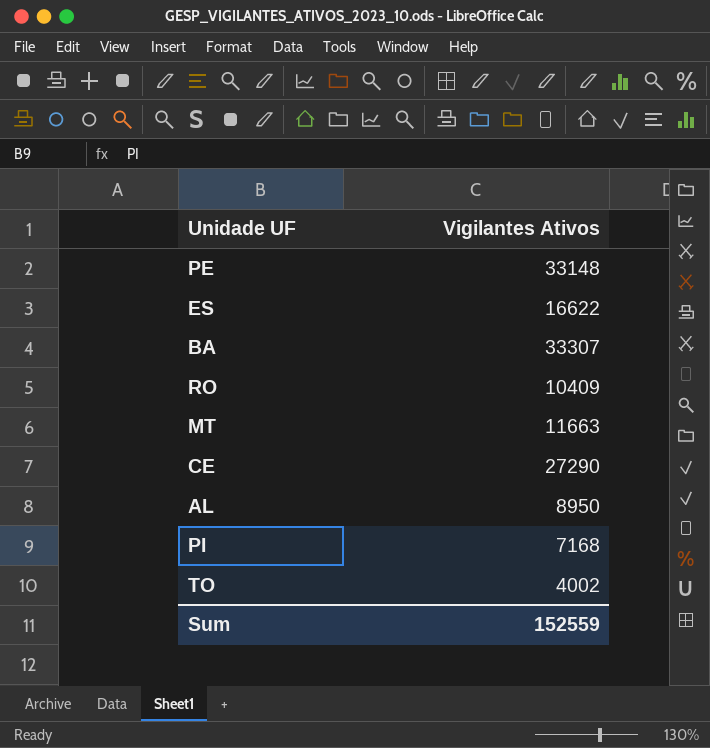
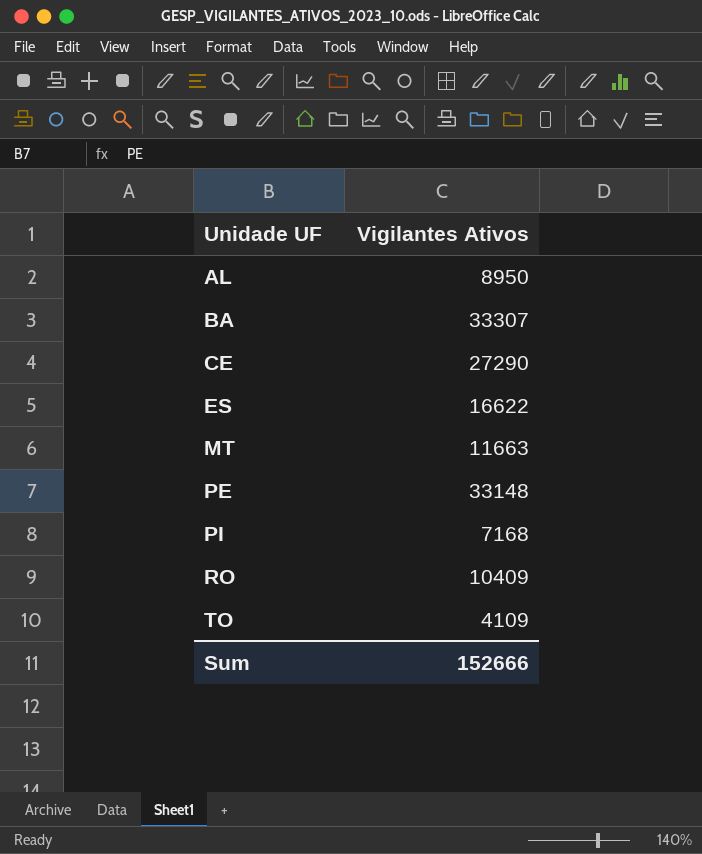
row order: none -> Unidade UF ascending
TO | Vigilantes Ativos: 4002 -> 4109
Sum | Vigilantes Ativos: 152559 -> 152666

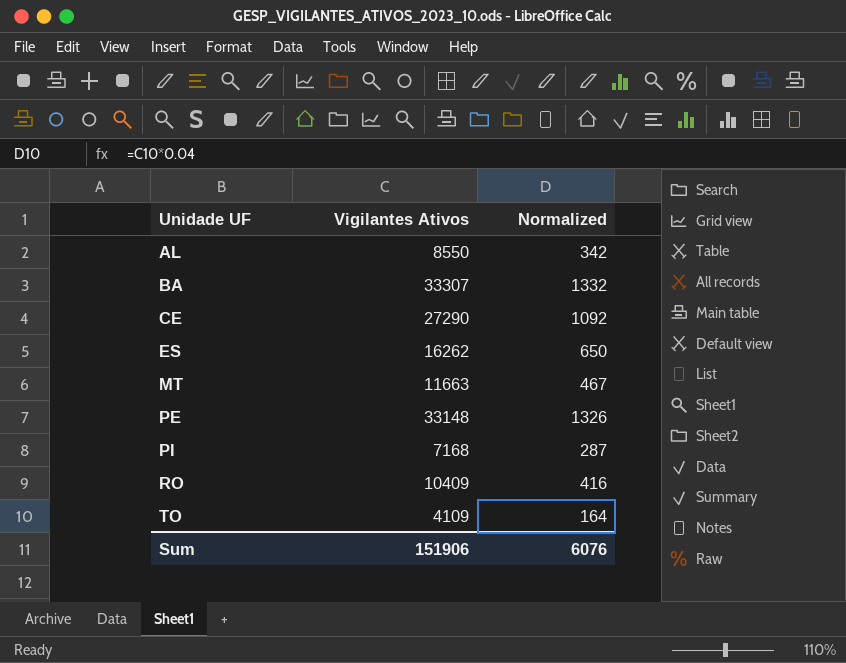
column Normalized | formula: none -> [Vigilantes Ativos] * 0.04
AL | Vigilantes Ativos: 8950 -> 8550
ES | Vigilantes Ativos: 16622 -> 16262
Sum | Vigilantes Ativos: 152666 -> 151906

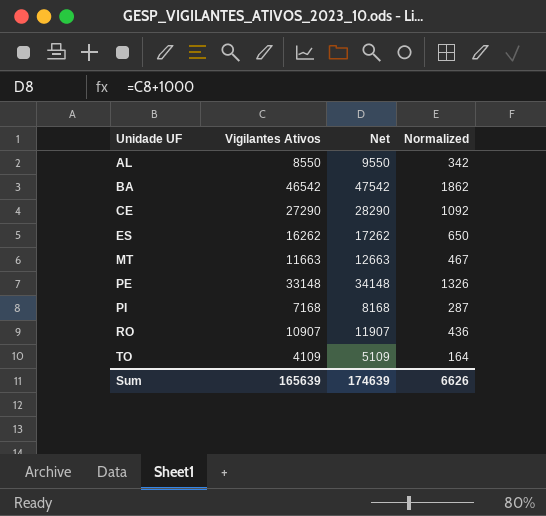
column Net | formula: none -> [Vigilantes Ativos] + 1000
BA | Vigilantes Ativos: 33307 -> 46542
BA | Normalized: 1332 -> 1862
RO | Vigilantes Ativos: 10409 -> 10907
RO | Normalized: 416 -> 436
Sum | Vigilantes Ativos: 151906 -> 165639
Sum | Normalized: 6076 -> 6626

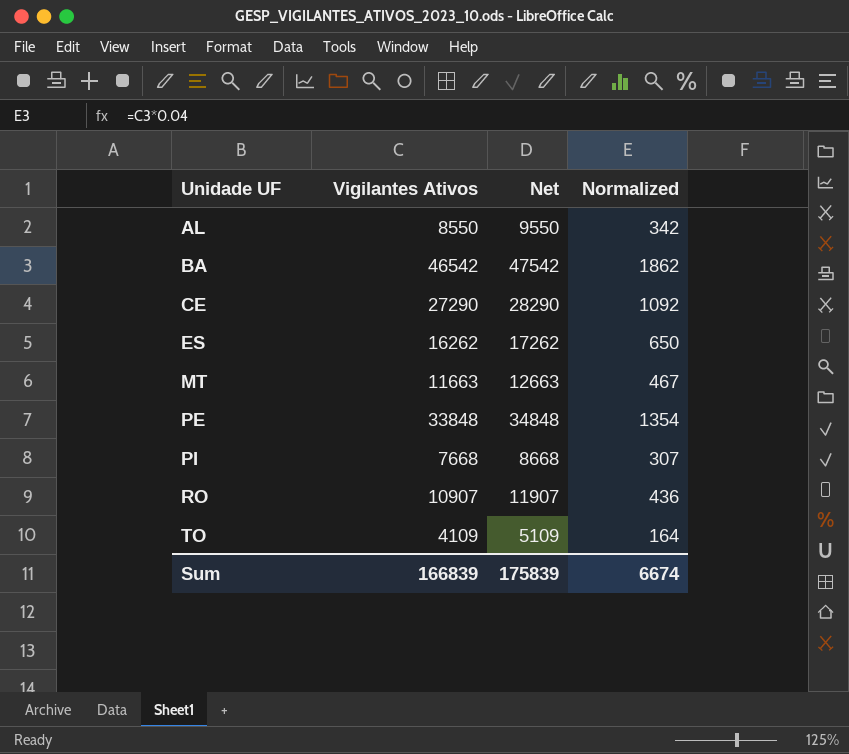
PE | Vigilantes Ativos: 33148 -> 33848
PE | Net: 34148 -> 34848
PE | Normalized: 1326 -> 1354
PI | Vigilantes Ativos: 7168 -> 7668
PI | Net: 8168 -> 8668
PI | Normalized: 287 -> 307
Sum | Vigilantes Ativos: 165639 -> 166839
Sum | Net: 174639 -> 175839
Sum | Normalized: 6626 -> 6674

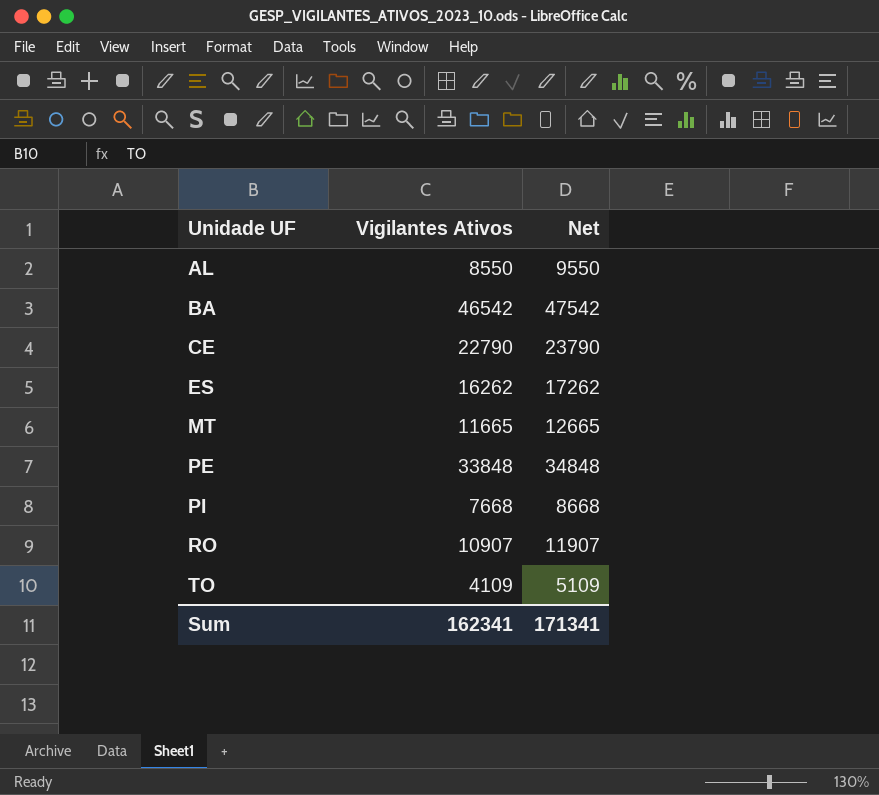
column Normalized | formula: [Vigilantes Ativos] * 0.04 -> none
CE | Vigilantes Ativos: 27290 -> 22790
CE | Net: 28290 -> 23790
MT | Vigilantes Ativos: 11663 -> 11665
MT | Net: 12663 -> 12665
Sum | Vigilantes Ativos: 166839 -> 162341
Sum | Net: 175839 -> 171341

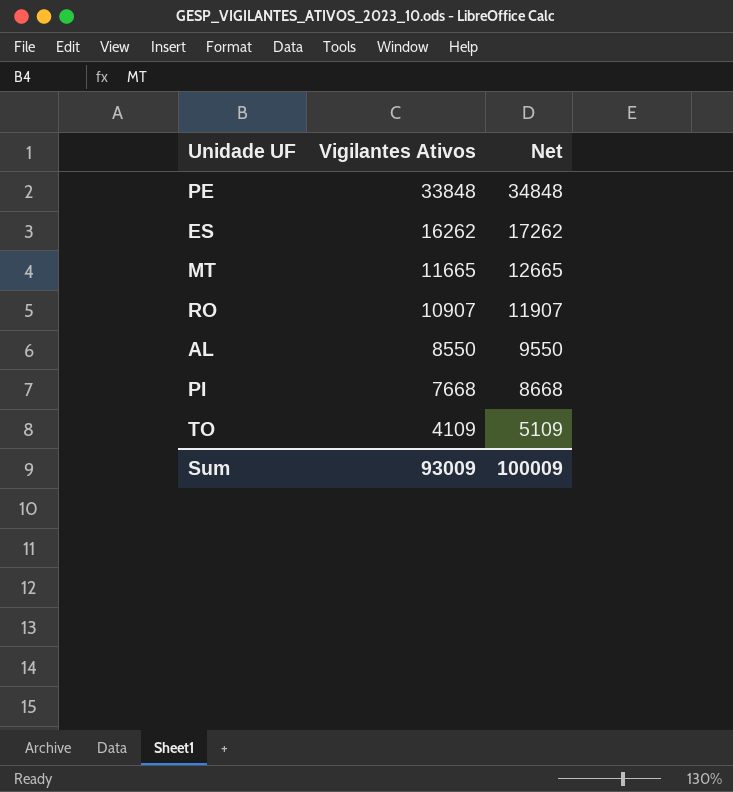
row order: Unidade UF ascending -> Vigilantes Ativos descending
row BA: 46542 | 47542 -> none
row CE: 22790 | 23790 -> none
Sum | Vigilantes Ativos: 162341 -> 93009
Sum | Net: 171341 -> 100009

